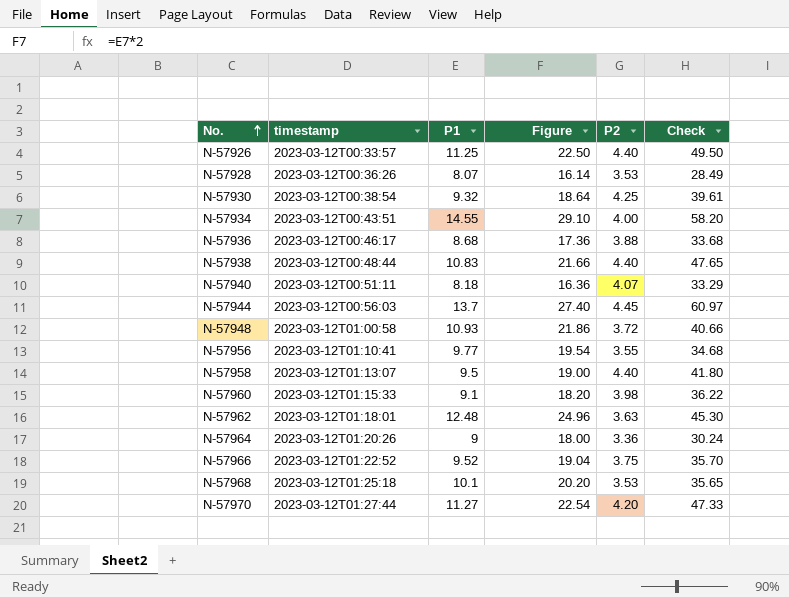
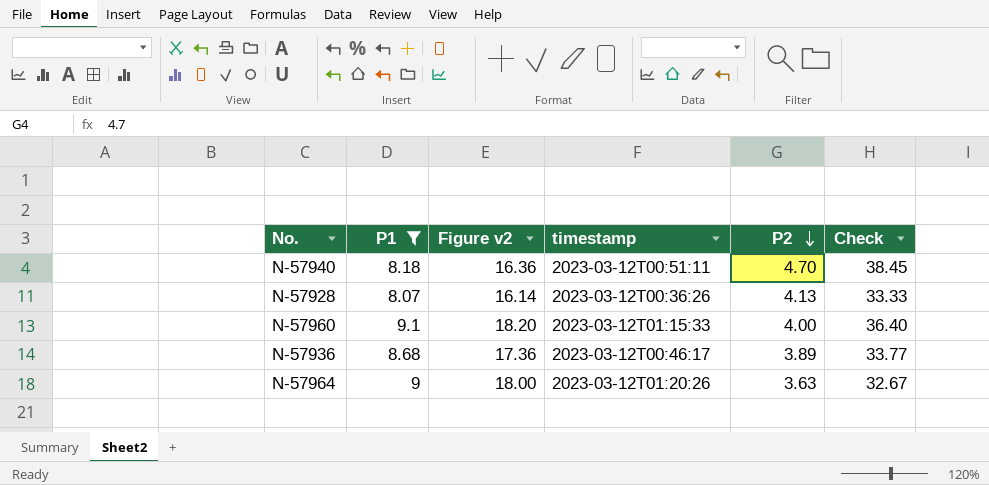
filter: none -> P1 <= 9.1
row order: No. ascending -> P2 descending
column name: Figure -> Figure v2
column timestamp | position: 2 -> 4
N-57940 | P2: 4.07 -> 4.70
N-57940 | Check: 33.29 -> 38.45
N-57928 | P2: 3.53 -> 4.13
N-57928 | Check: 28.49 -> 33.33
N-57960 | P2: 3.98 -> 4.00
N-57960 | Check: 36.22 -> 36.40
N-57936 | P2: 3.88 -> 3.89
N-57936 | Check: 33.68 -> 33.77
N-57964 | P2: 3.36 -> 3.63
N-57964 | Check: 30.24 -> 32.67

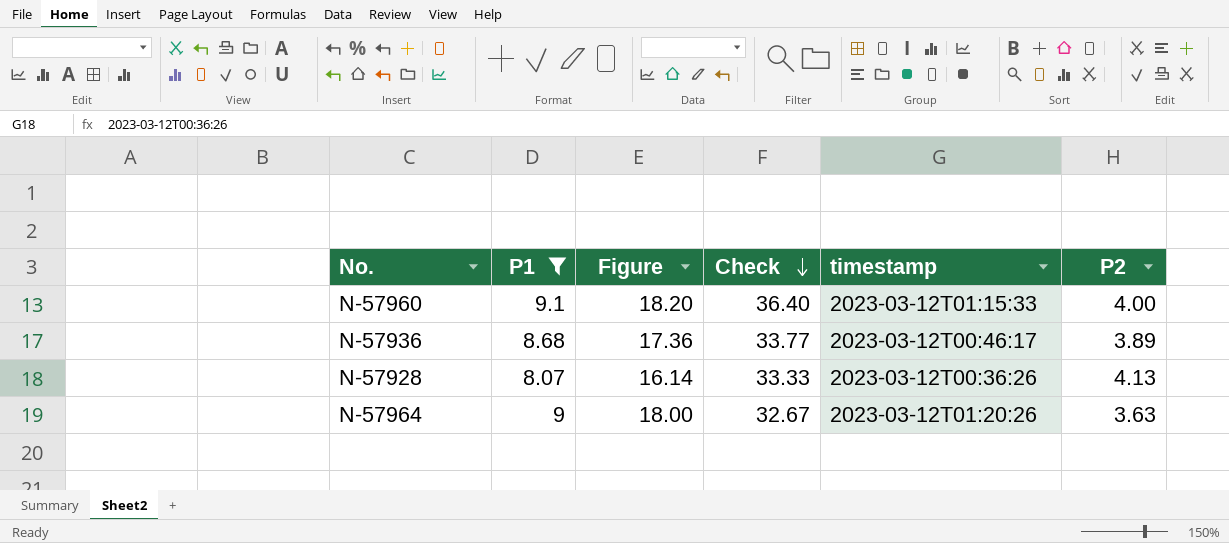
row order: P2 descending -> Check descending
column name: Figure v2 -> Figure
column Check | position: 6 -> 4
row N-57940: 8.18 | 16.36 | 2023-03-12T00:51:11 | 4.70 | 38.45 -> none

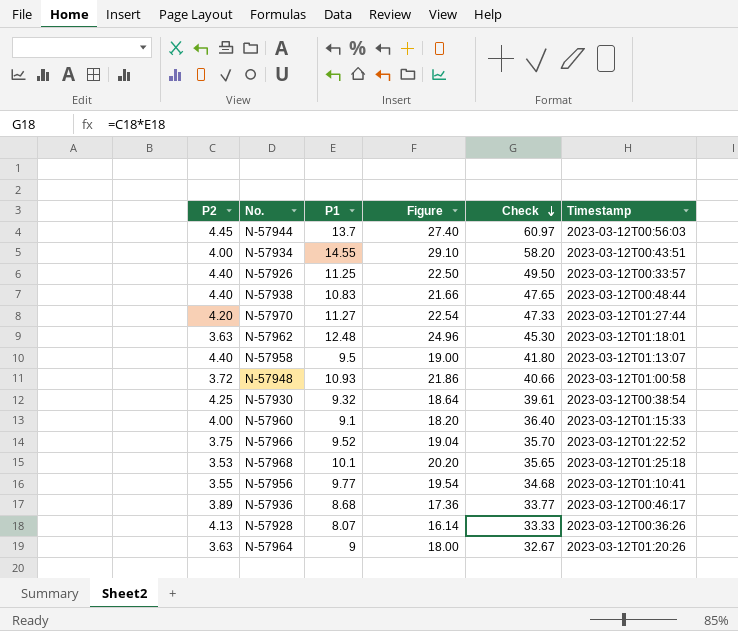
filter: P1 <= 9.1 -> none
column P2 | position: 6 -> 1
column name: timestamp -> Timestamp

